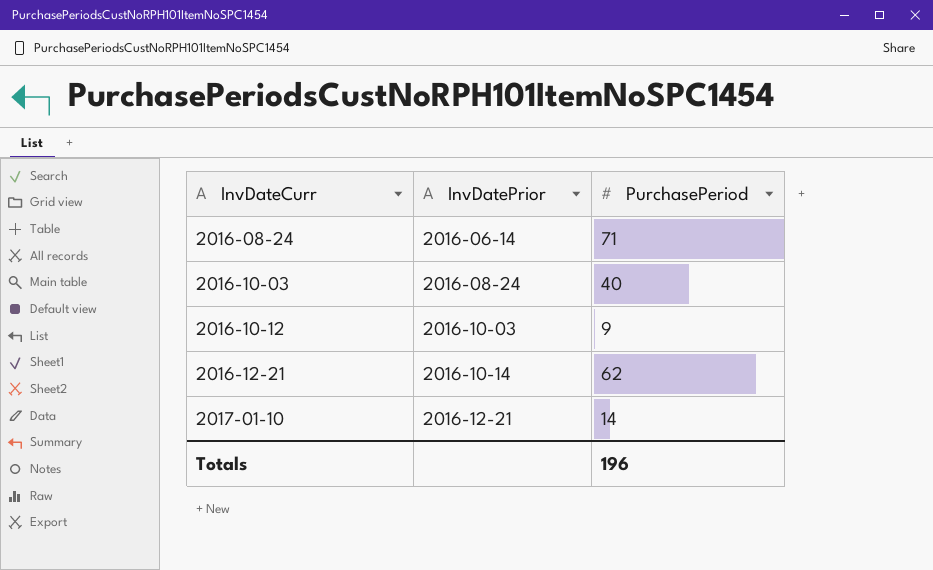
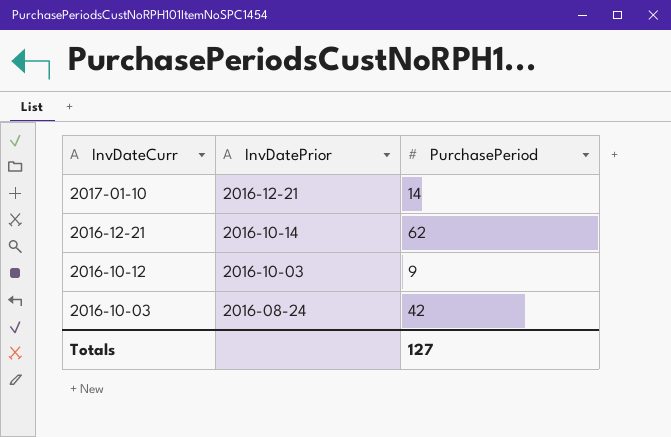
row order: InvDateCurr ascending -> InvDateCurr descending
row 2016-08-24: 2016-06-14 | 71 -> none
2016-10-03 | PurchasePeriod: 40 -> 42
Totals | PurchasePeriod: 196 -> 127

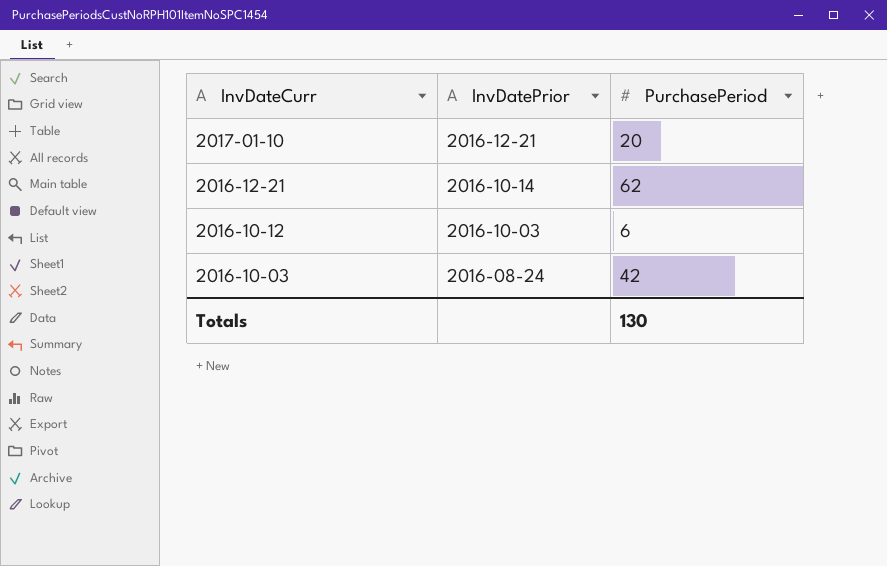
2017-01-10 | PurchasePeriod: 14 -> 20
2016-10-12 | PurchasePeriod: 9 -> 6
Totals | PurchasePeriod: 127 -> 130

